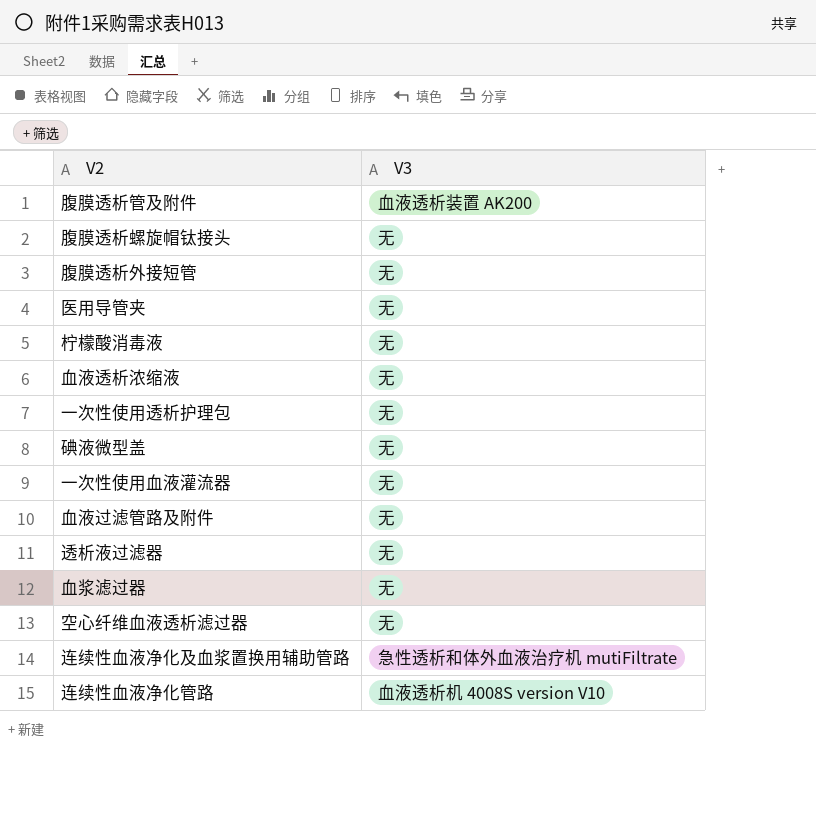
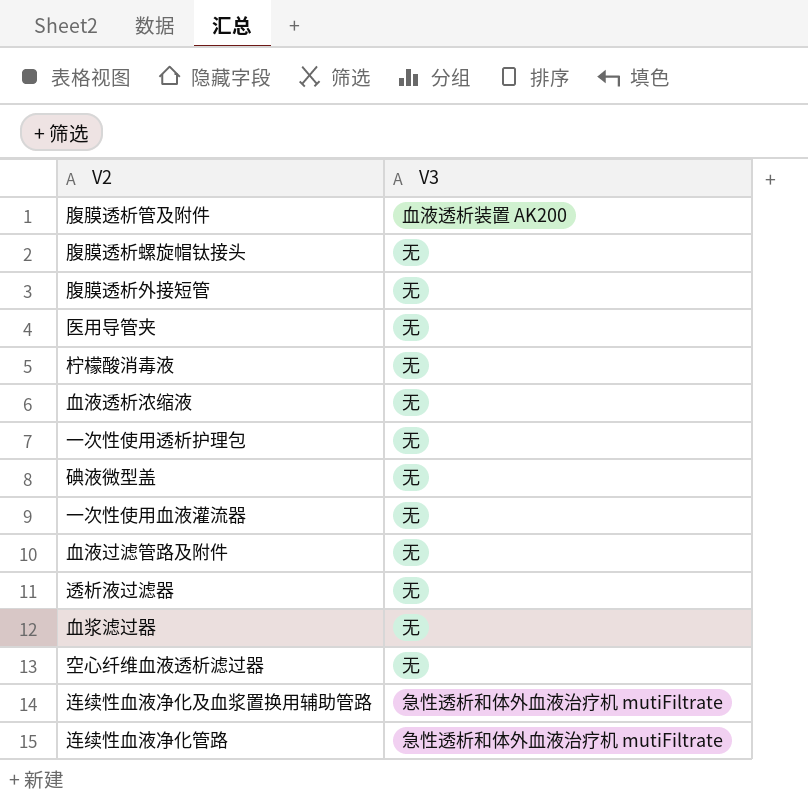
连续性血液净化管路 | V3: 血液透析机 4008S version V10 -> 急性透析和体外血液治疗机 mutiFiltrate

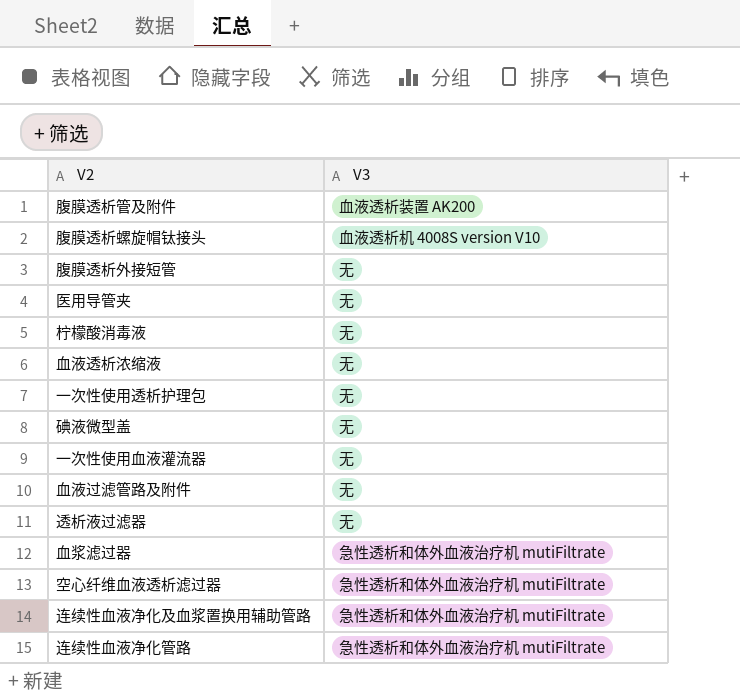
腹膜透析螺旋帽钛接头 | V3: 无 -> 血液透析机 4008S version V10
血浆滤过器 | V3: 无 -> 急性透析和体外血液治疗机 mutiFiltrate
空心纤维血液透析滤过器 | V3: 无 -> 急性透析和体外血液治疗机 mutiFiltrate

